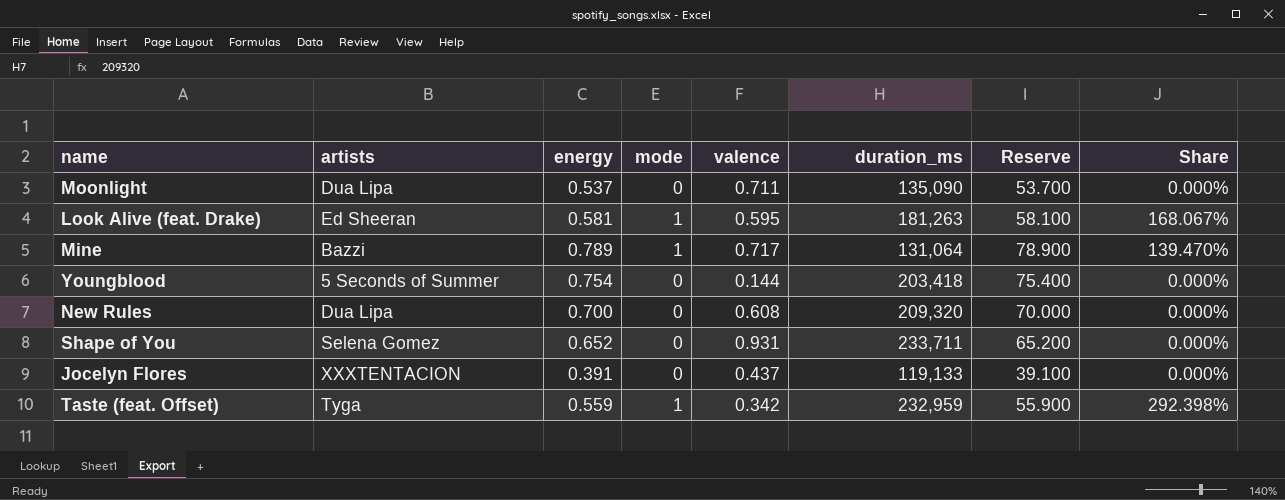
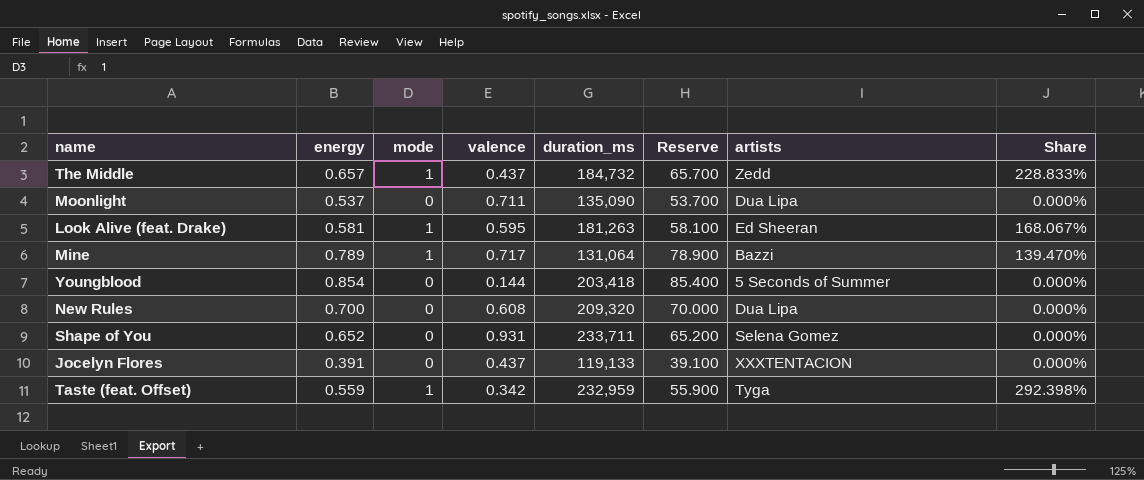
column artists | position: 2 -> 7
row The Middle: none -> 0.657 | 1 | 0.437 | 184,732 | 65.700 | Zedd | 228.833%
Youngblood | energy: 0.754 -> 0.854
Youngblood | Reserve: 75.400 -> 85.400

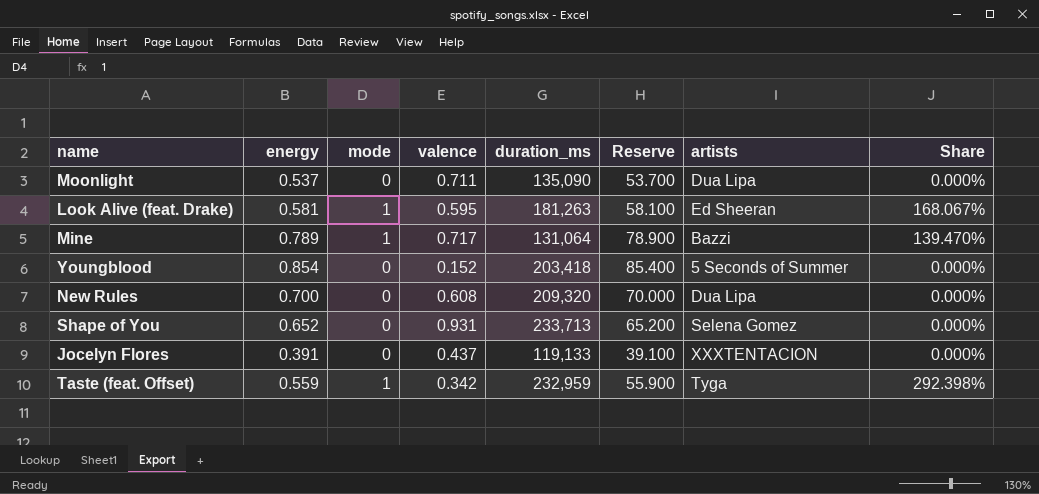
row The Middle: 0.657 | 1 | 0.437 | 184,732 | 65.700 | Zedd | 228.833% -> none
Youngblood | valence: 0.144 -> 0.152
Shape of You | duration_ms: 233,711 -> 233,713

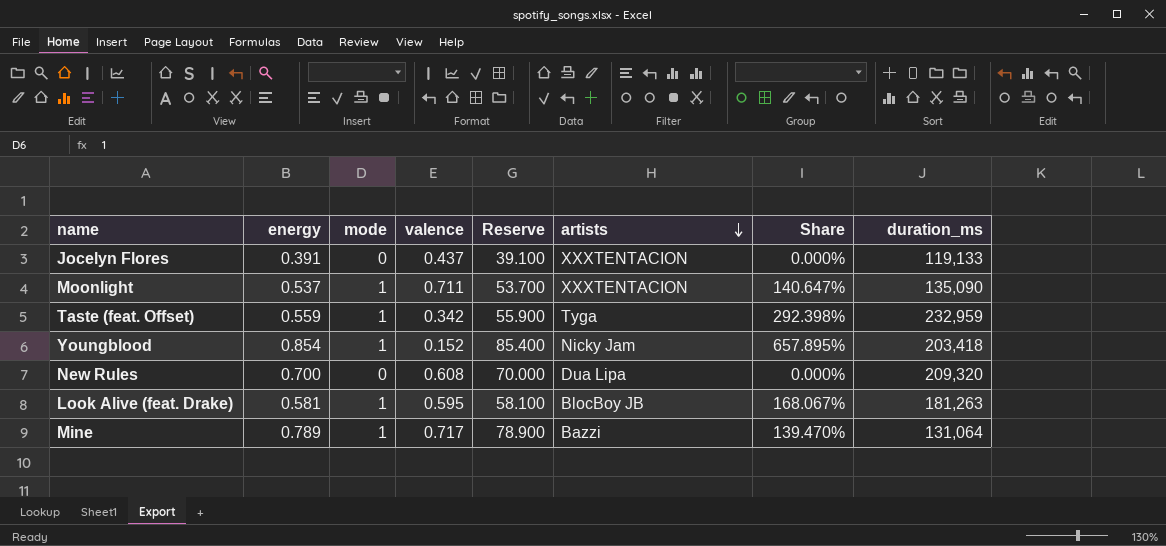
row order: none -> artists descending
column duration_ms | position: 5 -> 8
row Shape of You: 0.652 | 0 | 0.931 | 233,713 | 65.200 | Selena Gomez | 0.000% -> none
Moonlight | mode: 0 -> 1
Moonlight | artists: Dua Lipa -> XXXTENTACION
Moonlight | Share: 0.000% -> 140.647%
Youngblood | mode: 0 -> 1
Youngblood | artists: 5 Seconds of Summer -> Nicky Jam
Youngblood | Share: 0.000% -> 657.895%
Look Alive (feat. Drake) | artists: Ed Sheeran -> BlocBoy JB

